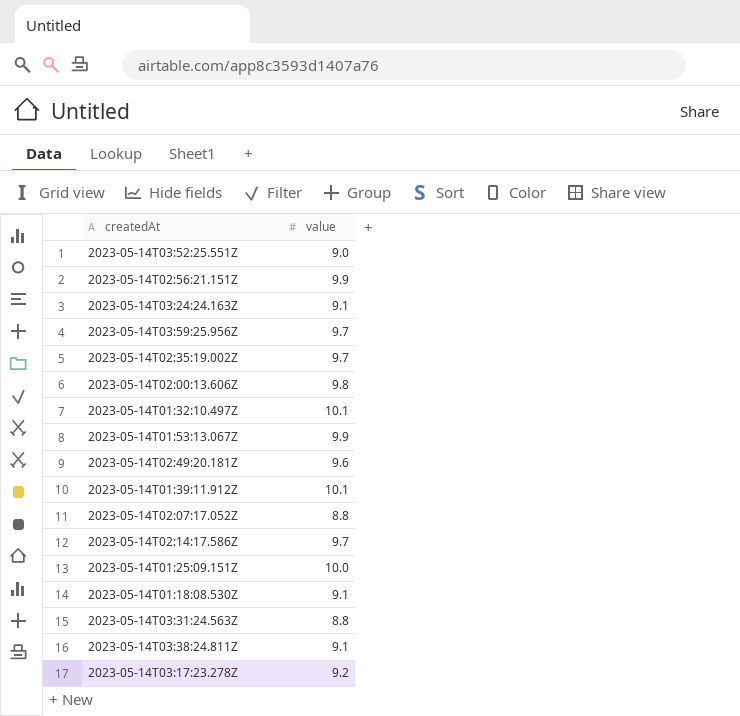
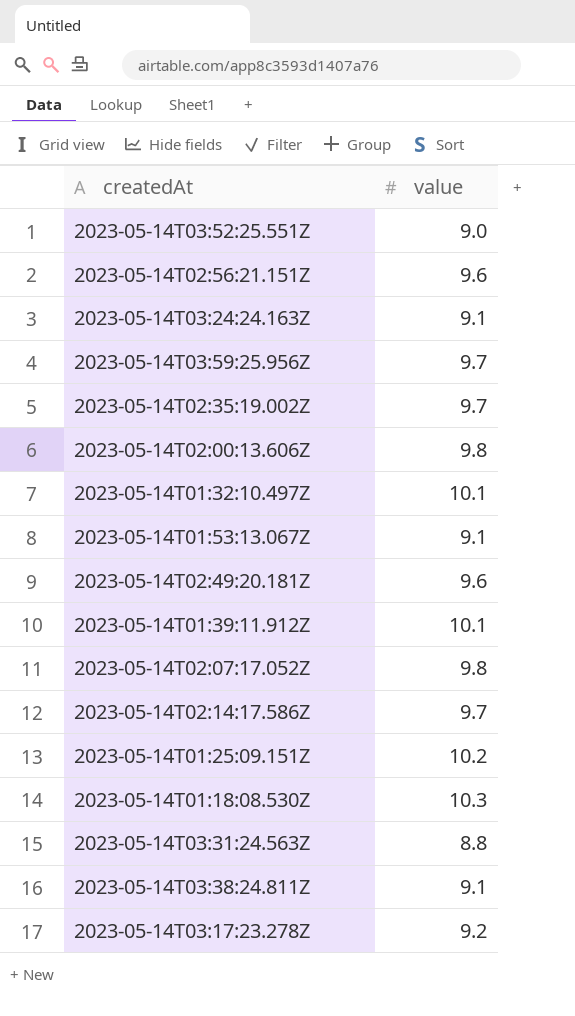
2023-05-14T02:56:21.151Z | value: 9.9 -> 9.6
2023-05-14T01:53:13.067Z | value: 9.9 -> 9.1
2023-05-14T02:07:17.052Z | value: 8.8 -> 9.8
2023-05-14T01:25:09.151Z | value: 10.0 -> 10.2
2023-05-14T01:18:08.530Z | value: 9.1 -> 10.3

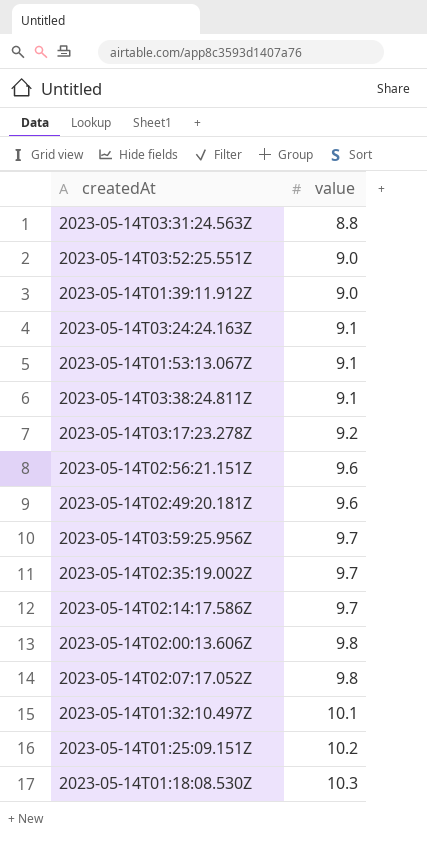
row order: none -> value ascending
2023-05-14T01:39:11.912Z | value: 10.1 -> 9.0

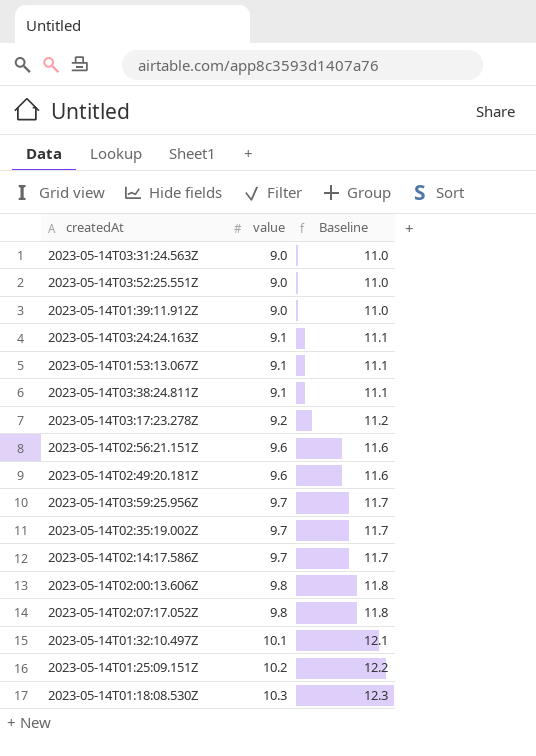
column Baseline | formula: none -> [value] + 2
2023-05-14T03:31:24.563Z | value: 8.8 -> 9.0

